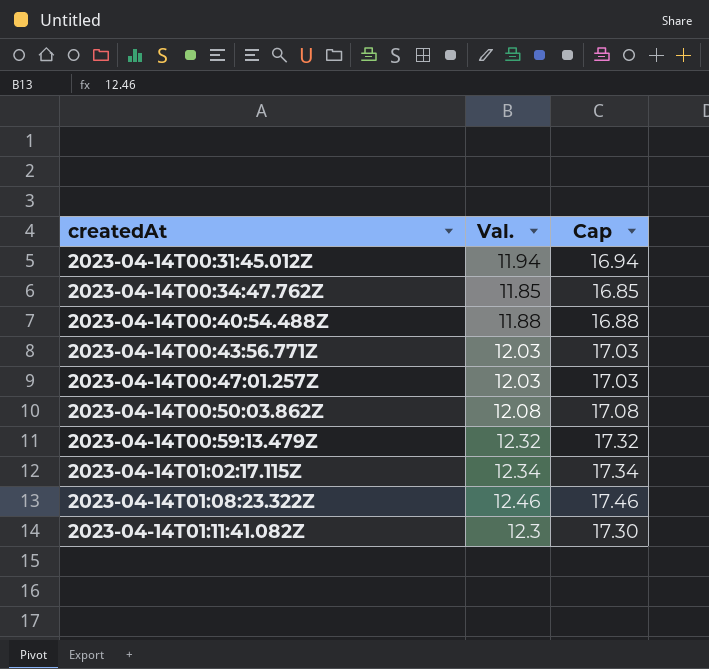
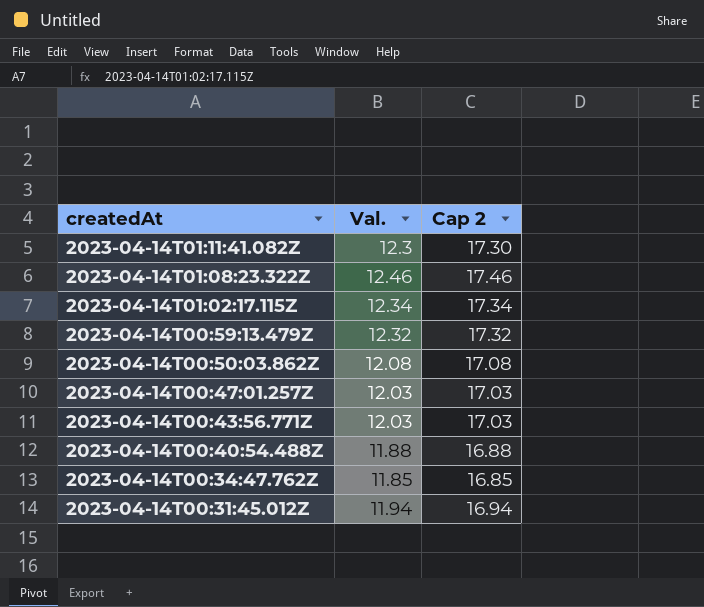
row order: createdAt ascending -> createdAt descending
column name: Cap -> Cap 2

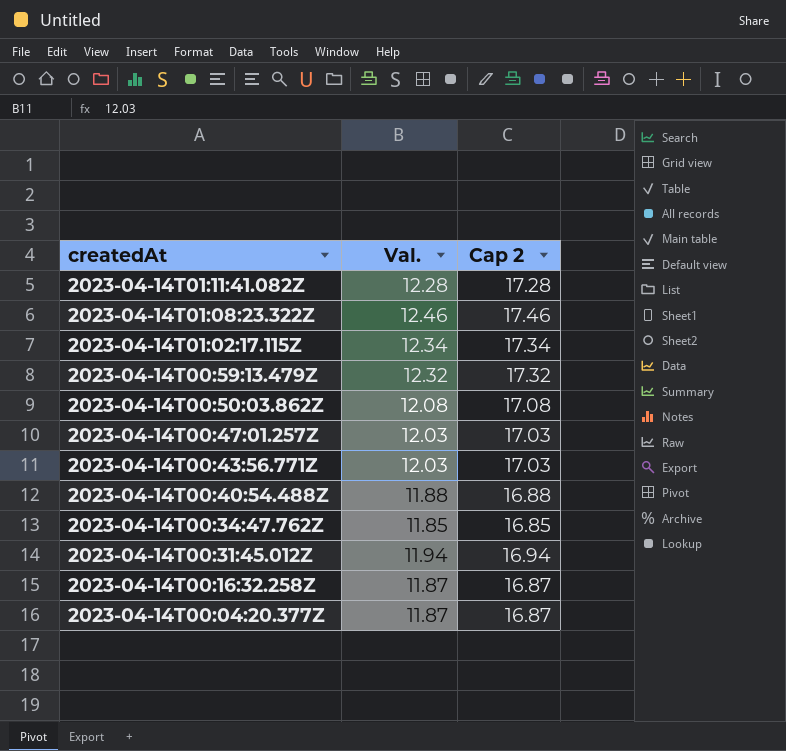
2023-04-14T01:11:41.082Z | Val.: 12.3 -> 12.28
2023-04-14T01:11:41.082Z | Cap 2: 17.30 -> 17.28
row 2023-04-14T00:16:32.258Z: none -> 11.87 | 16.87
row 2023-04-14T00:04:20.377Z: none -> 11.87 | 16.87

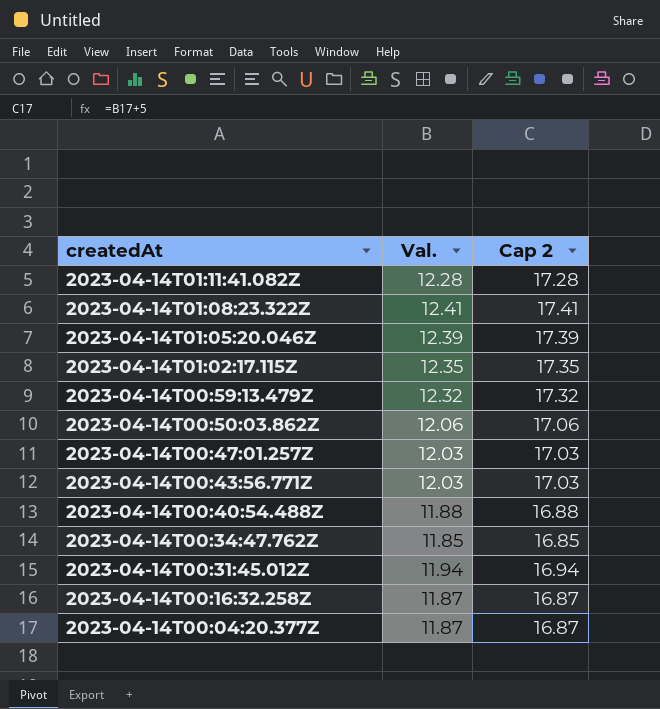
2023-04-14T01:08:23.322Z | Val.: 12.46 -> 12.41
2023-04-14T01:08:23.322Z | Cap 2: 17.46 -> 17.41
row 2023-04-14T01:05:20.046Z: none -> 12.39 | 17.39
2023-04-14T01:02:17.115Z | Val.: 12.34 -> 12.35
2023-04-14T01:02:17.115Z | Cap 2: 17.34 -> 17.35
2023-04-14T00:50:03.862Z | Val.: 12.08 -> 12.06
2023-04-14T00:50:03.862Z | Cap 2: 17.08 -> 17.06

